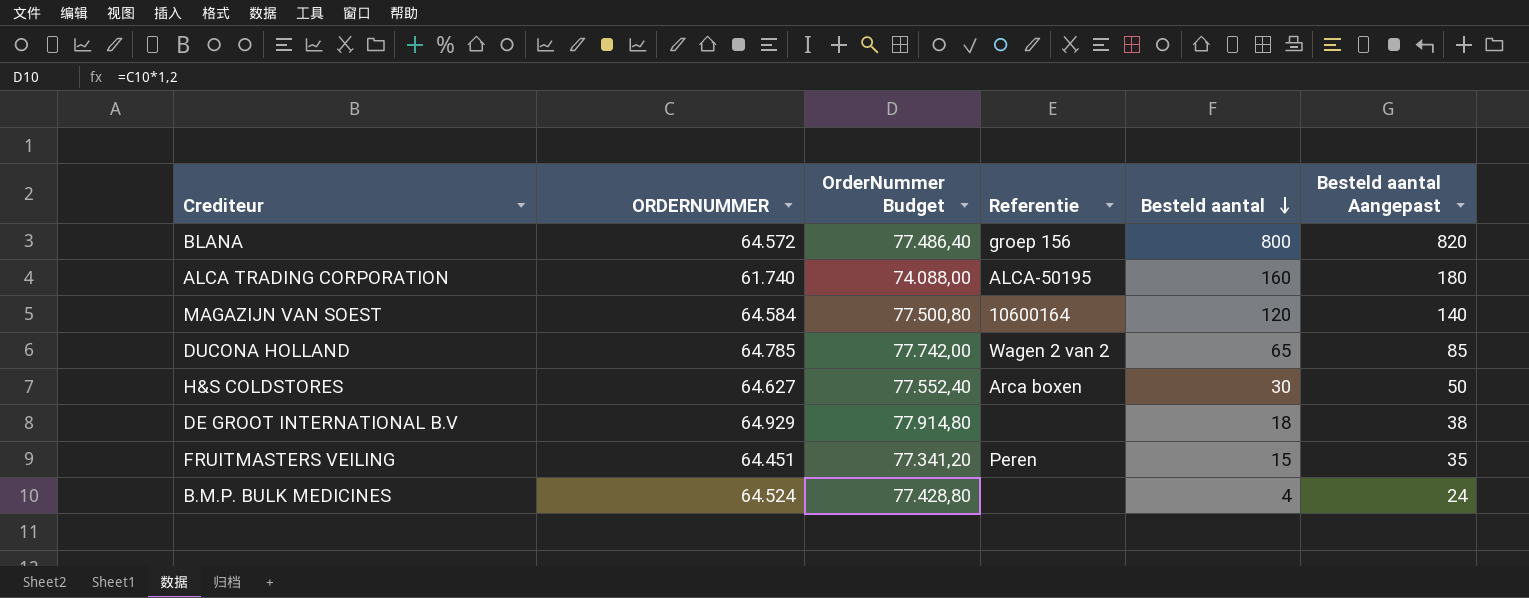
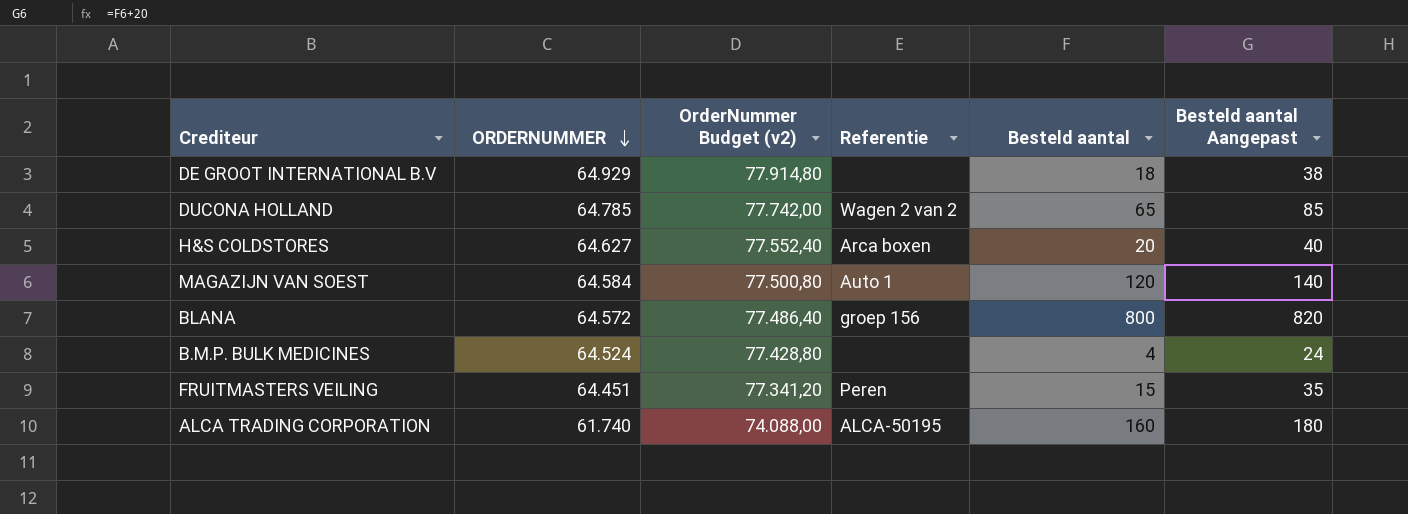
row order: Besteld aantal descending -> ORDERNUMMER descending
column name: OrderNummer Budget -> OrderNummer Budget (v2)
H&S COLDSTORES | Besteld aantal: 30 -> 20
H&S COLDSTORES | Besteld aantal Aangepast: 50 -> 40
MAGAZIJN VAN SOEST | Referentie: 10600164 -> Auto 1

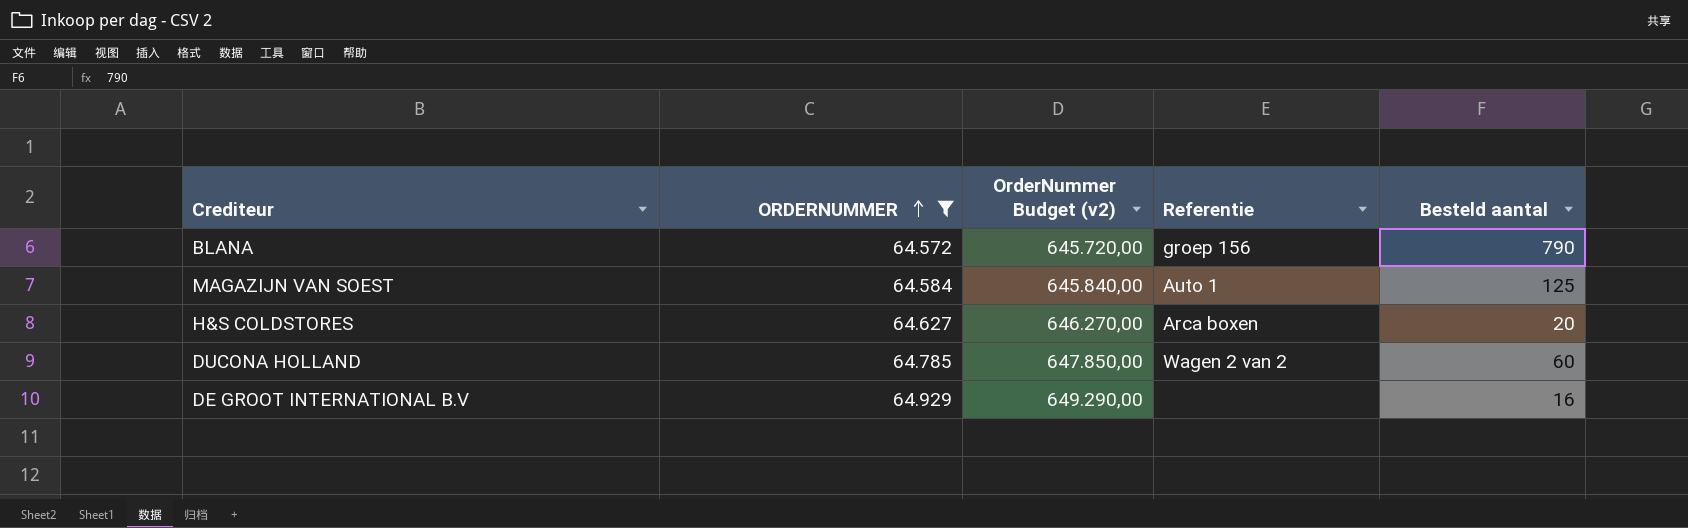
filter: none -> ORDERNUMMER >= 64.572
row order: ORDERNUMMER descending -> ORDERNUMMER ascending
column Besteld aantal Aangepast | formula: [Besteld aantal] + 20 -> none
column OrderNummer Budget (v2) | formula: [ORDERNUMMER] * 1,2 -> [ORDERNUMMER] * 10
BLANA | Besteld aantal: 800 -> 790
MAGAZIJN VAN SOEST | Besteld aantal: 120 -> 125
DUCONA HOLLAND | Besteld aantal: 65 -> 60
DE GROOT INTERNATIONAL B.V | Besteld aantal: 18 -> 16

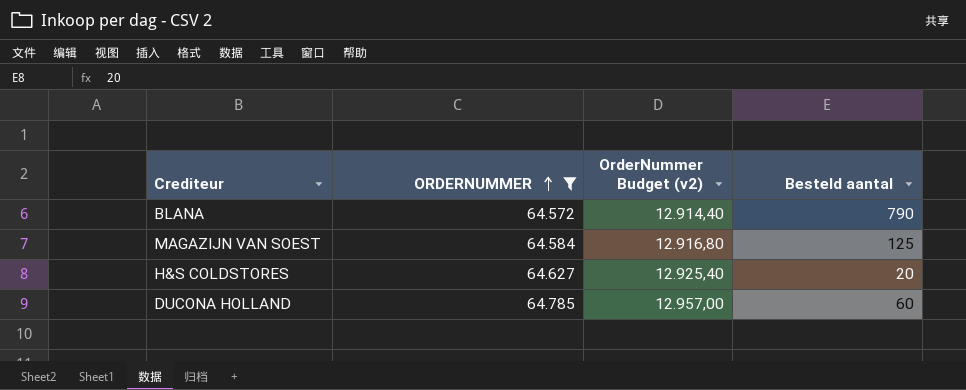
column Referentie | position: 4 -> none
column OrderNummer Budget (v2) | formula: [ORDERNUMMER] * 10 -> [ORDERNUMMER] * 0,2
row DE GROOT INTERNATIONAL B.V: 64.929 | 649.290,00 | none | 16 -> none

